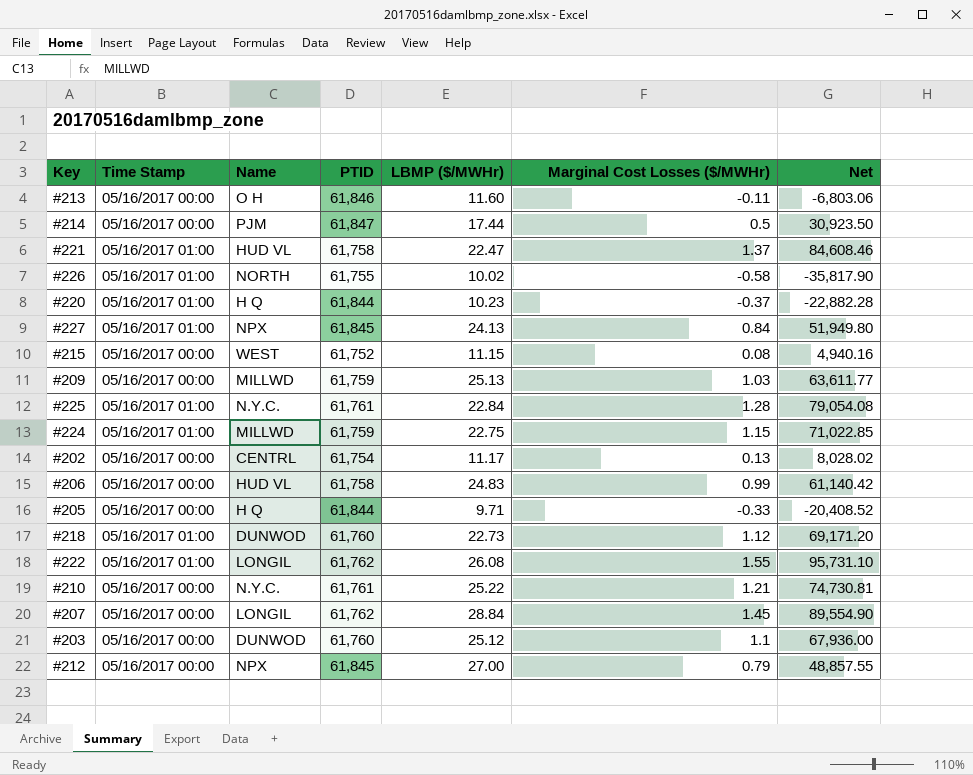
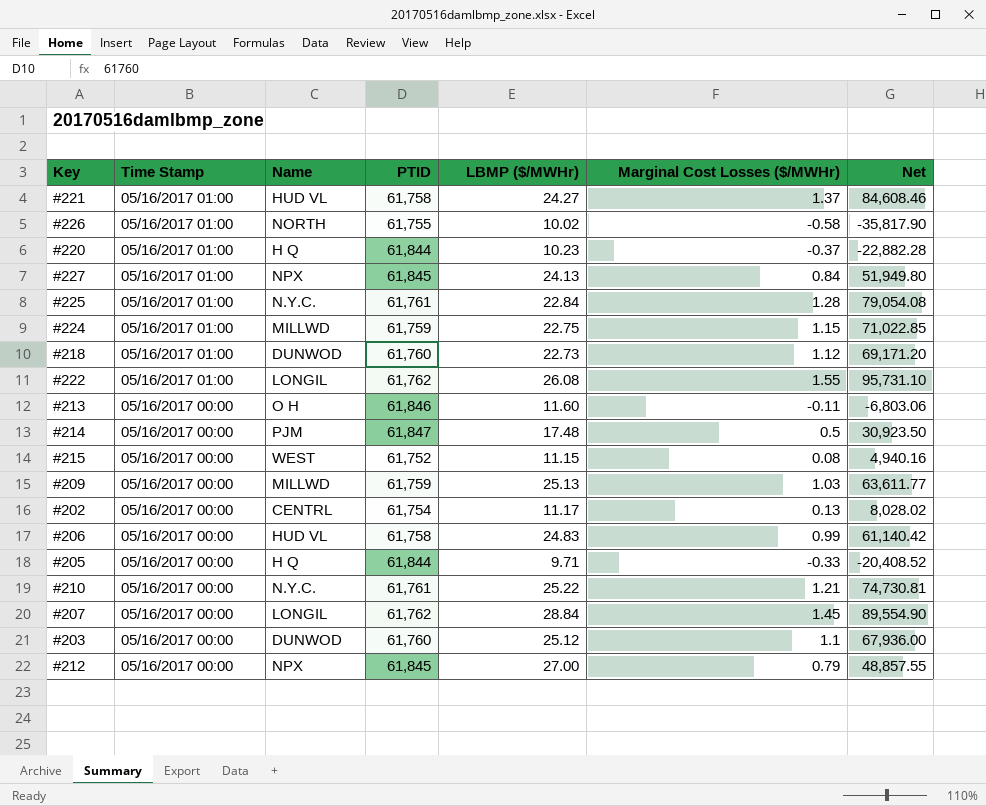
row order: none -> Time Stamp descending
#221 | LBMP ($/MWHr): 22.47 -> 24.27
#214 | LBMP ($/MWHr): 17.44 -> 17.48

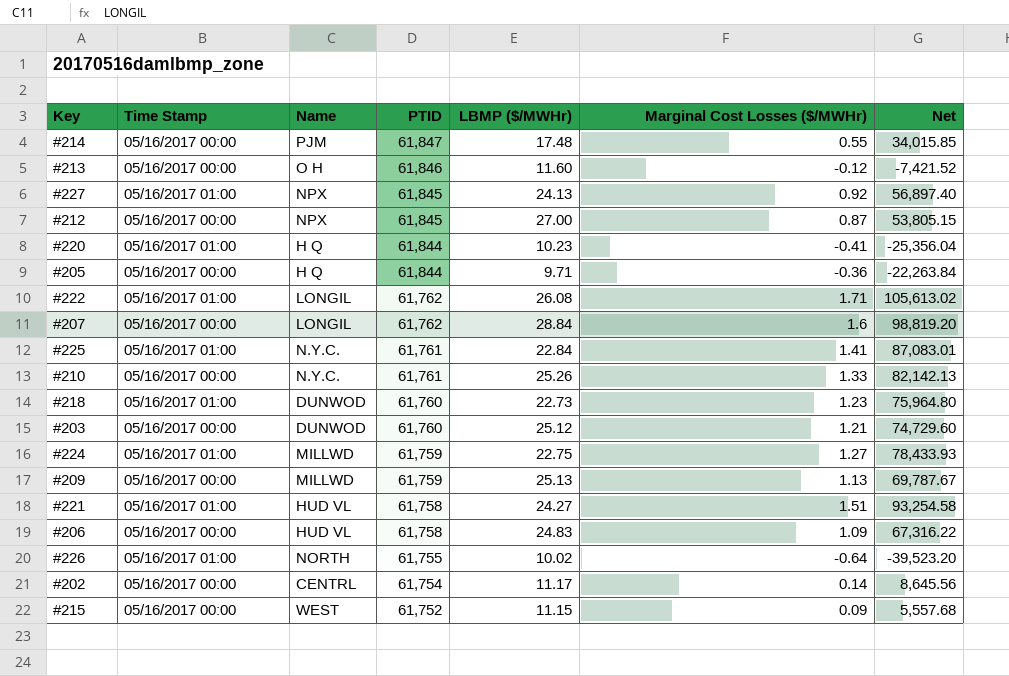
row order: Time Stamp descending -> PTID descending
#214 | Marginal Cost Losses ($/MWHr): 0.5 -> 0.55
#214 | Net: 30,923.50 -> 34,015.85
#213 | Marginal Cost Losses ($/MWHr): -0.11 -> -0.12
#213 | Net: -6,803.06 -> -7,421.52
#227 | Marginal Cost Losses ($/MWHr): 0.84 -> 0.92
#227 | Net: 51,949.80 -> 56,897.40
#212 | Marginal Cost Losses ($/MWHr): 0.79 -> 0.87
#212 | Net: 48,857.55 -> 53,805.15
#220 | Marginal Cost Losses ($/MWHr): -0.37 -> -0.41
#220 | Net: -22,882.28 -> -25,356.04
#205 | Marginal Cost Losses ($/MWHr): -0.33 -> -0.36
#205 | Net: -20,408.52 -> -22,263.84
#222 | Marginal Cost Losses ($/MWHr): 1.55 -> 1.71
#222 | Net: 95,731.10 -> 105,613.02
#207 | Marginal Cost Losses ($/MWHr): 1.45 -> 1.6
#207 | Net: 89,554.90 -> 98,819.20
#225 | Marginal Cost Losses ($/MWHr): 1.28 -> 1.41
#225 | Net: 79,054.08 -> 87,083.01
#210 | LBMP ($/MWHr): 25.22 -> 25.26
#210 | Marginal Cost Losses ($/MWHr): 1.21 -> 1.33
#210 | Net: 74,730.81 -> 82,142.13
#218 | Marginal Cost Losses ($/MWHr): 1.12 -> 1.23
#218 | Net: 69,171.20 -> 75,964.80
#203 | Marginal Cost Losses ($/MWHr): 1.1 -> 1.21
#203 | Net: 67,936.00 -> 74,729.60
#224 | Marginal Cost Losses ($/MWHr): 1.15 -> 1.27
#224 | Net: 71,022.85 -> 78,433.93
#209 | Marginal Cost Losses ($/MWHr): 1.03 -> 1.13
#209 | Net: 63,611.77 -> 69,787.67
#221 | Marginal Cost Losses ($/MWHr): 1.37 -> 1.51
#221 | Net: 84,608.46 -> 93,254.58
#206 | Marginal Cost Losses ($/MWHr): 0.99 -> 1.09
#206 | Net: 61,140.42 -> 67,316.22
#226 | Marginal Cost Losses ($/MWHr): -0.58 -> -0.64
#226 | Net: -35,817.90 -> -39,523.20
#202 | Marginal Cost Losses ($/MWHr): 0.13 -> 0.14
#202 | Net: 8,028.02 -> 8,645.56
#215 | Marginal Cost Losses ($/MWHr): 0.08 -> 0.09
#215 | Net: 4,940.16 -> 5,557.68

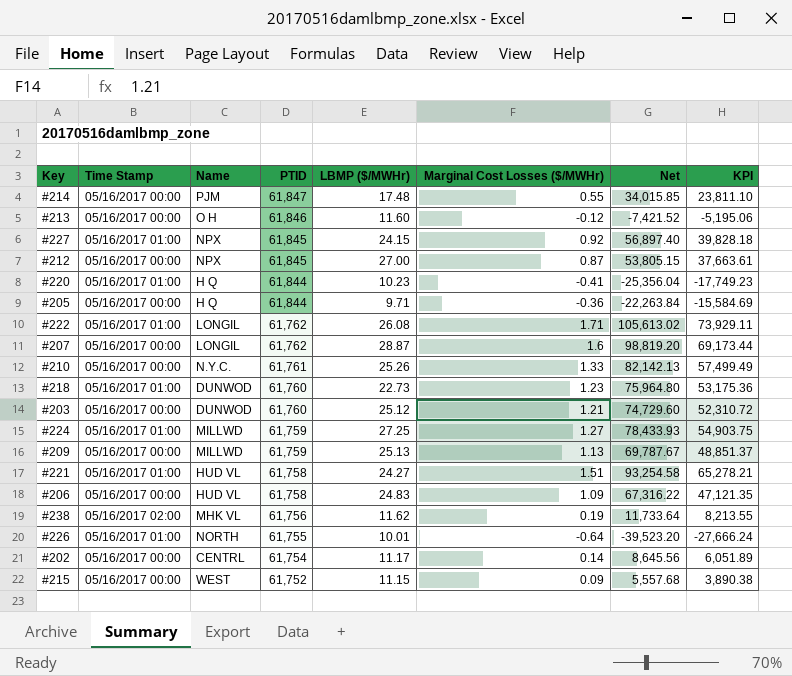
column KPI | formula: none -> [Net] * 0.7
row #225: 05/16/2017 01:00 | N.Y.C. | 61,761 | 22.84 | 1.41 | 87,083.01 -> none
#227 | LBMP ($/MWHr): 24.13 -> 24.15
#207 | LBMP ($/MWHr): 28.84 -> 28.87
#224 | LBMP ($/MWHr): 22.75 -> 27.25
row #238: none -> 05/16/2017 02:00 | MHK VL | 61,756 | 11.62 | 0.19 | 11,733.64 | 8,213.55
#226 | LBMP ($/MWHr): 10.02 -> 10.01

